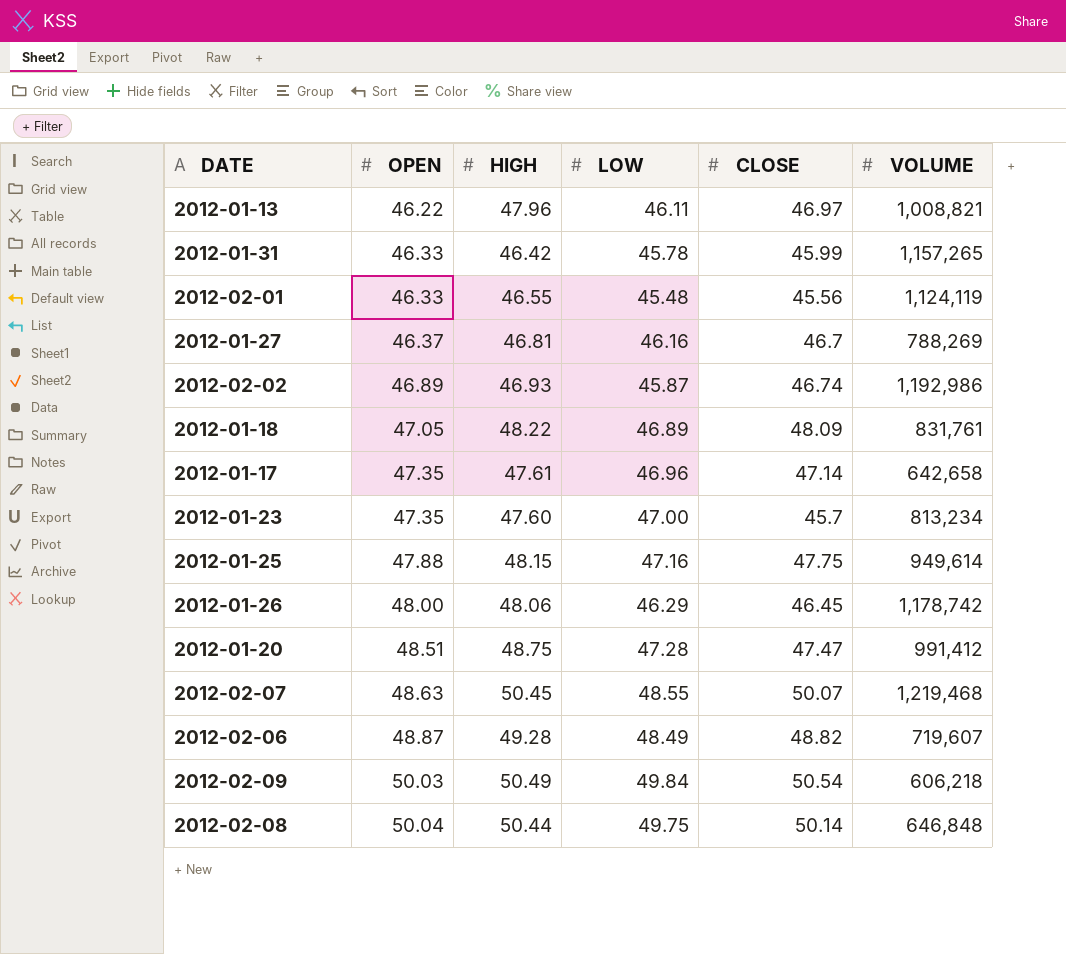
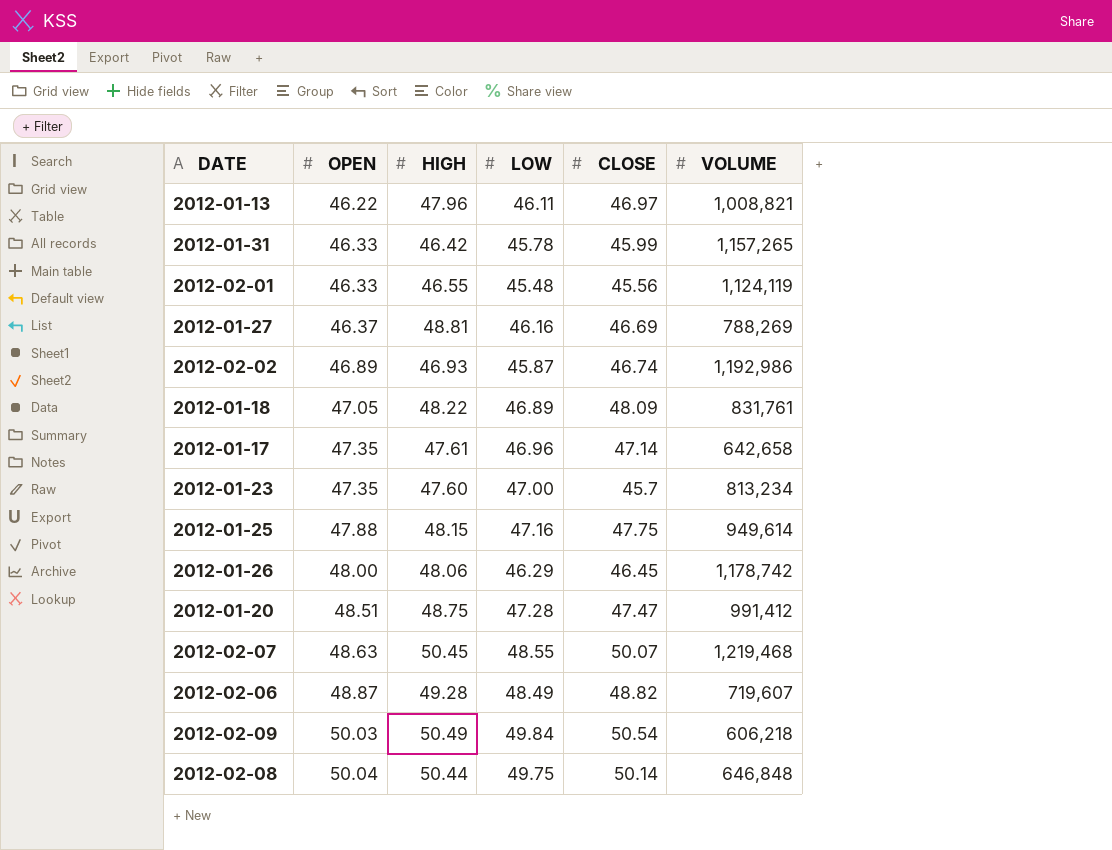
2012-01-27 | HIGH: 46.81 -> 48.81
2012-01-27 | CLOSE: 46.7 -> 46.69

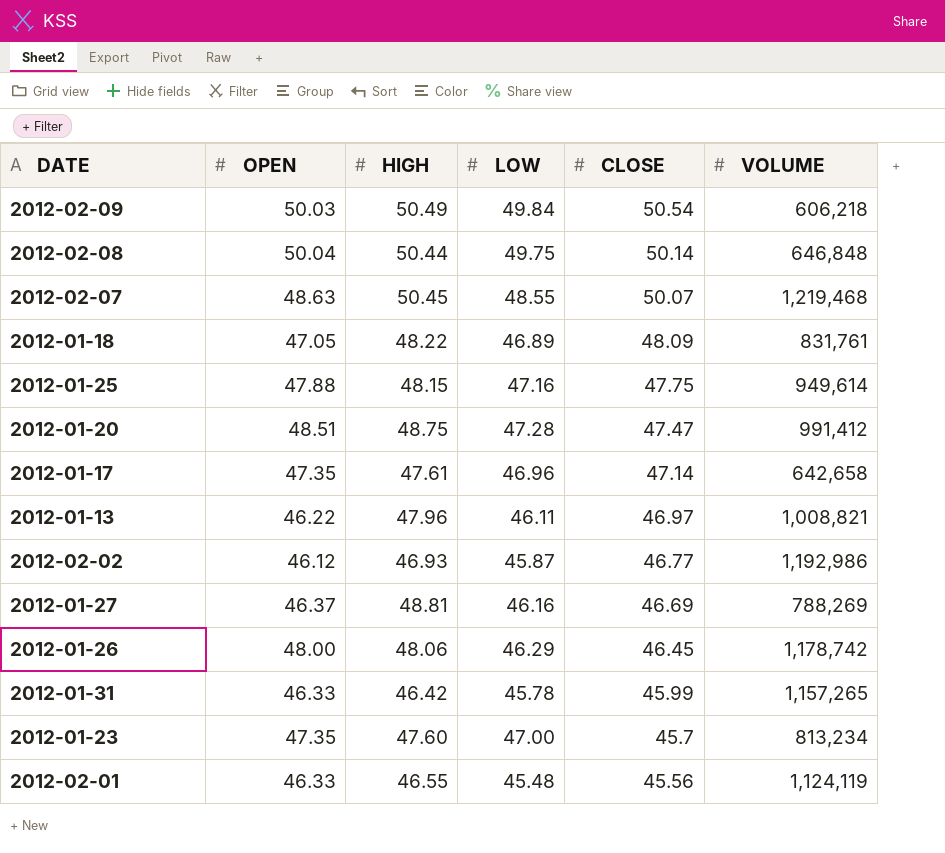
row order: OPEN ascending -> CLOSE descending
row 2012-02-06: 48.87 | 49.28 | 48.49 | 48.82 | 719,607 -> none
2012-02-02 | OPEN: 46.89 -> 46.12
2012-02-02 | CLOSE: 46.74 -> 46.77

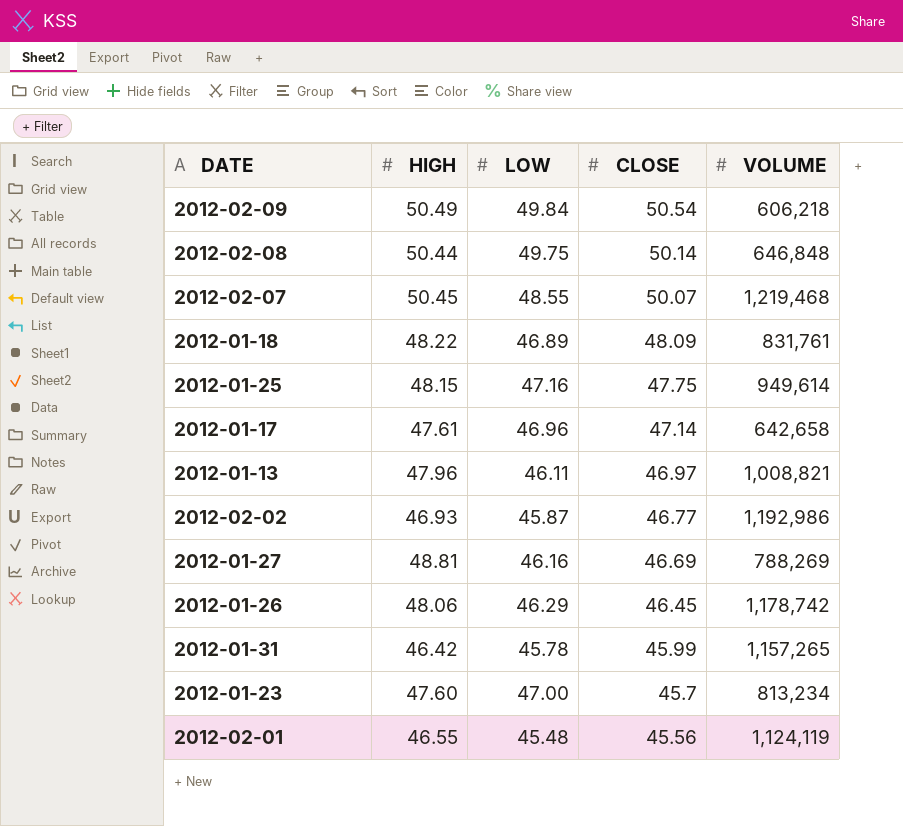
column OPEN | position: 2 -> none
row 2012-01-20: 48.51 | 48.75 | 47.28 | 47.47 | 991,412 -> none

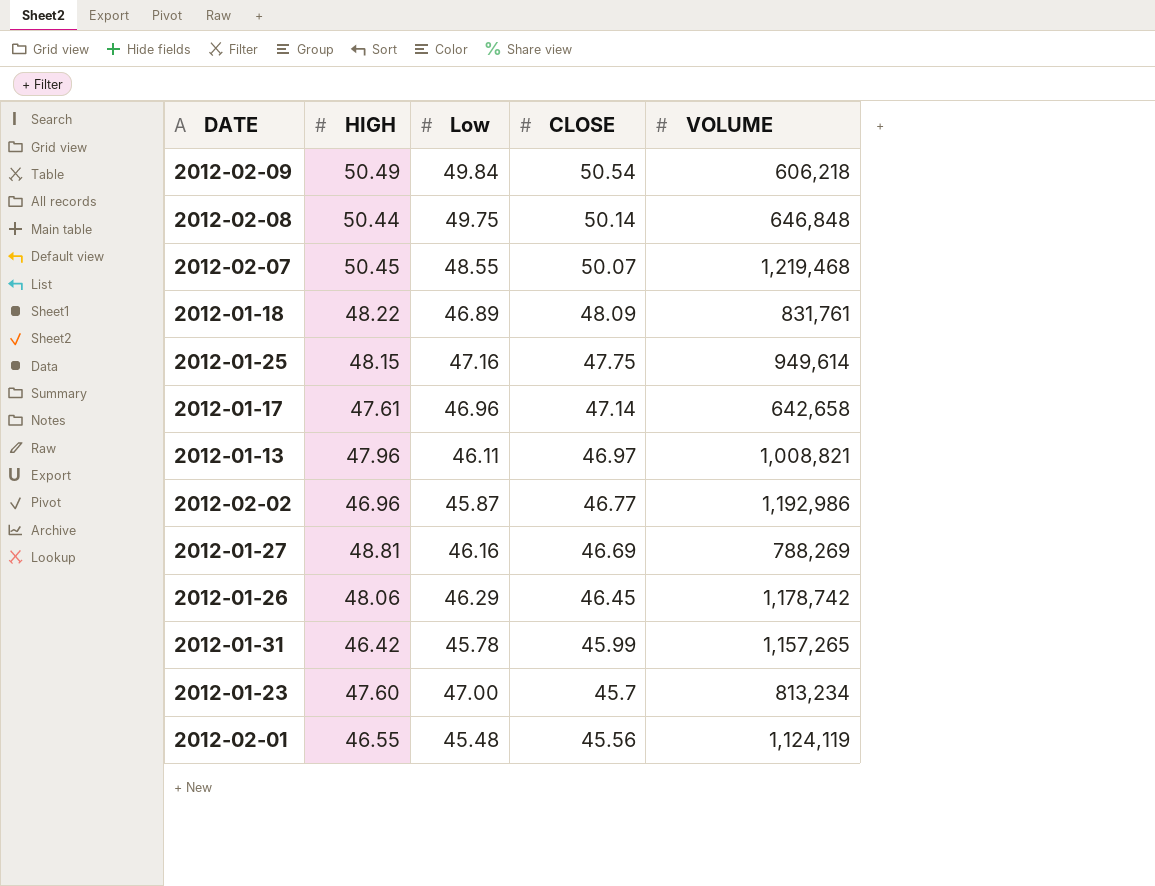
column name: LOW -> Low
2012-02-02 | HIGH: 46.93 -> 46.96

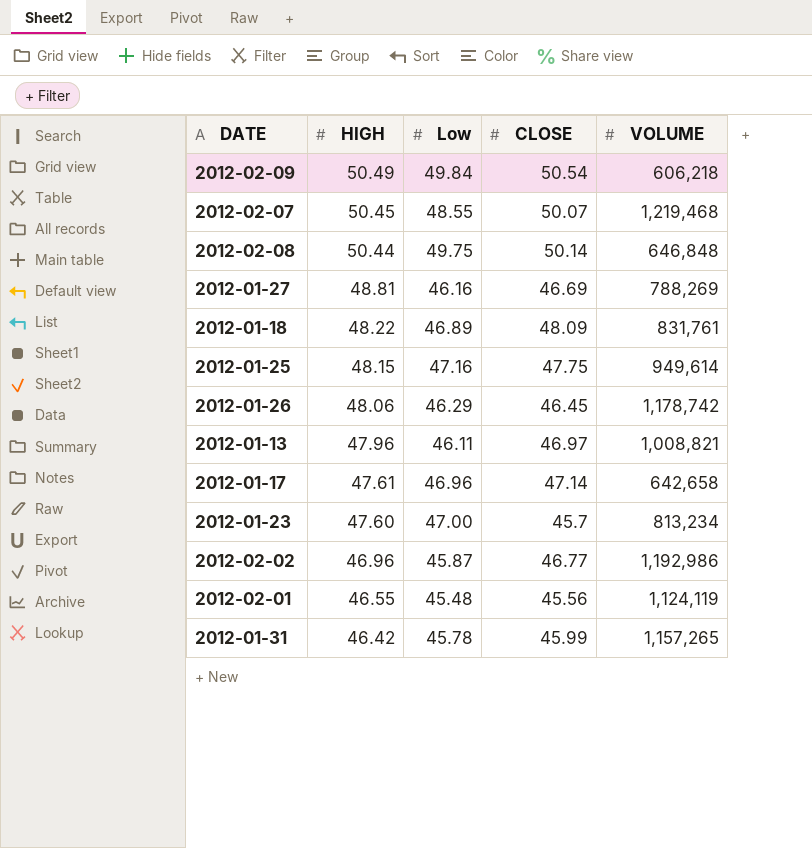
row order: CLOSE descending -> HIGH descending

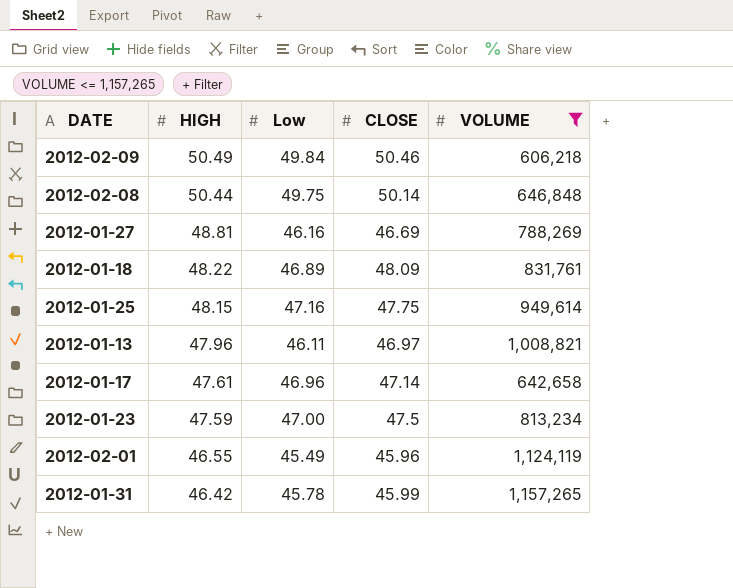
filter: none -> VOLUME <= 1,157,265
2012-02-09 | CLOSE: 50.54 -> 50.46
2012-01-23 | HIGH: 47.60 -> 47.59
2012-01-23 | CLOSE: 45.7 -> 47.5
2012-02-01 | Low: 45.48 -> 45.49
2012-02-01 | CLOSE: 45.56 -> 45.96

